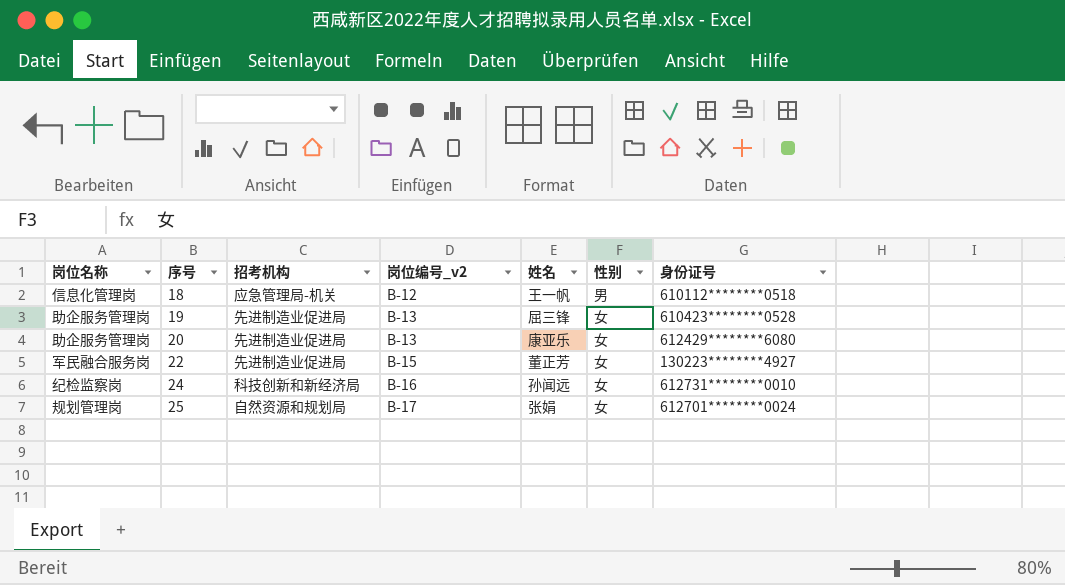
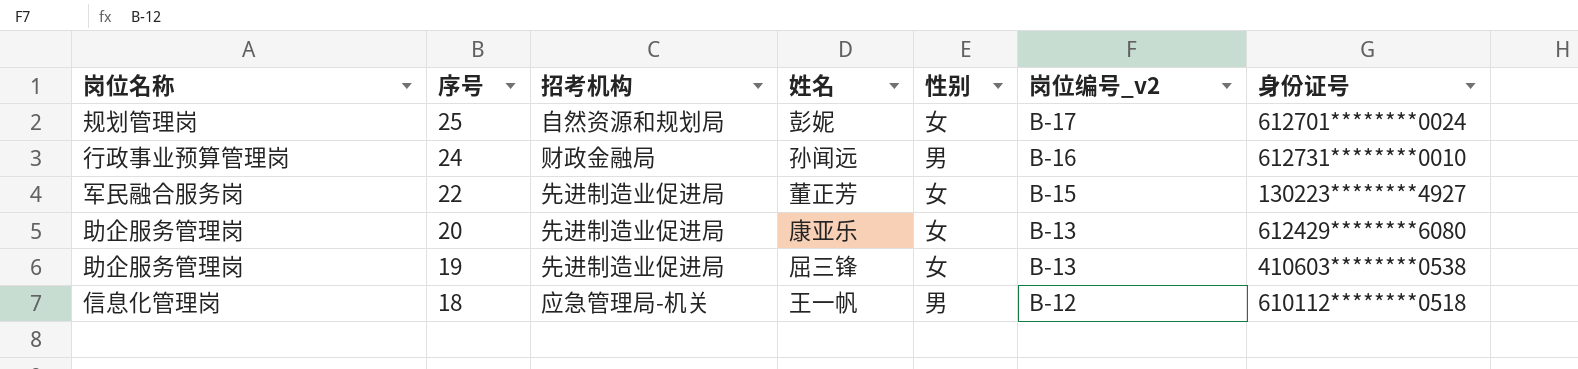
row order: 序号 ascending -> 序号 descending
column 岗位编号_v2 | position: 4 -> 6
25 | 姓名: 张娟 -> 彭妮
24 | 岗位名称: 纪检监察岗 -> 行政事业预算管理岗
24 | 招考机构: 科技创新和新经济局 -> 财政金融局
24 | 性别: 女 -> 男
19 | 身份证号: 610423********0528 -> 410603********0538

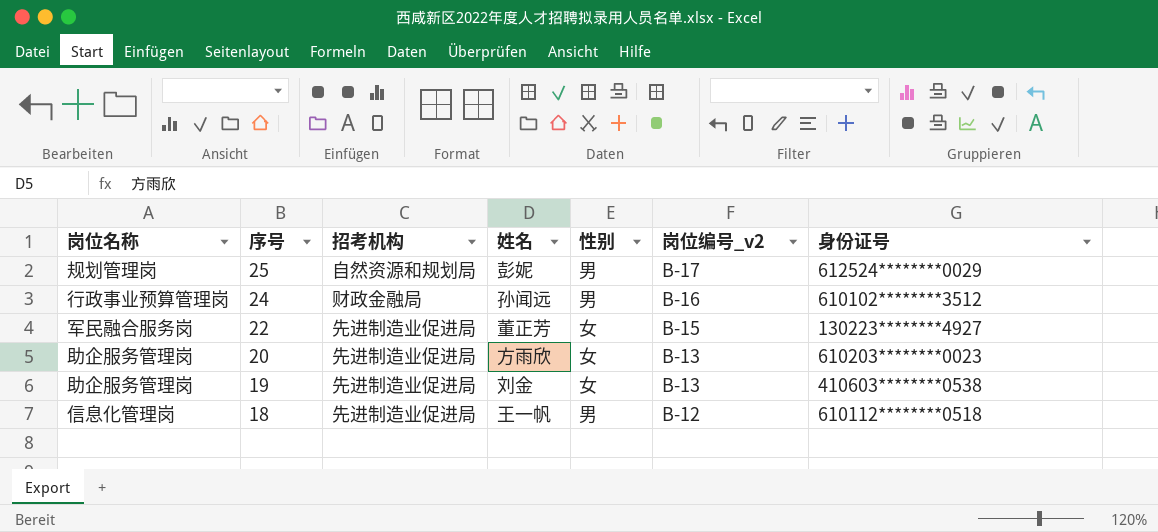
25 | 性别: 女 -> 男
25 | 身份证号: 612701********0024 -> 612524********0029
24 | 身份证号: 612731********0010 -> 610102********3512
20 | 姓名: 康亚乐 -> 方雨欣
20 | 身份证号: 612429********6080 -> 610203********0023
19 | 姓名: 屈三锋 -> 刘金
18 | 招考机构: 应急管理局-机关 -> 先进制造业促进局

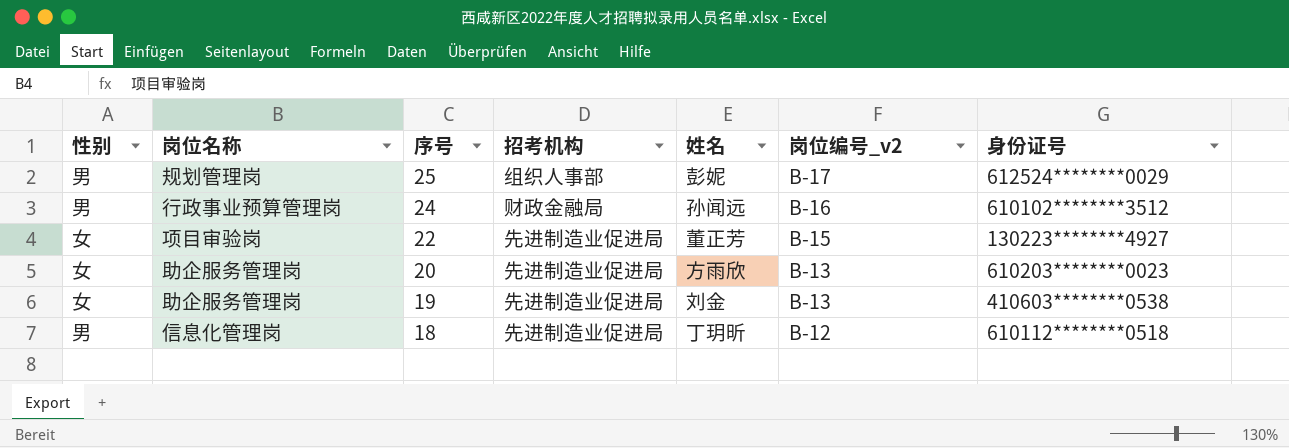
column 性别 | position: 5 -> 1
25 | 招考机构: 自然资源和规划局 -> 组织人事部
22 | 岗位名称: 军民融合服务岗 -> 项目审验岗
18 | 姓名: 王一帆 -> 丁玥昕

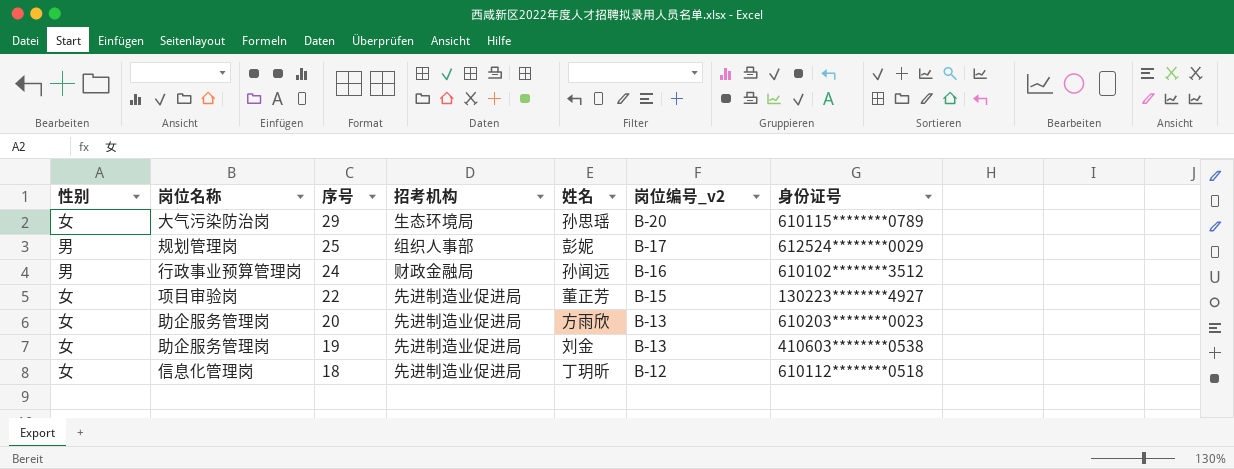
row 29: none -> 女 | 大气污染防治岗 | 生态环境局 | 孙思瑶 | B-20 | 610115********0789
18 | 性别: 男 -> 女

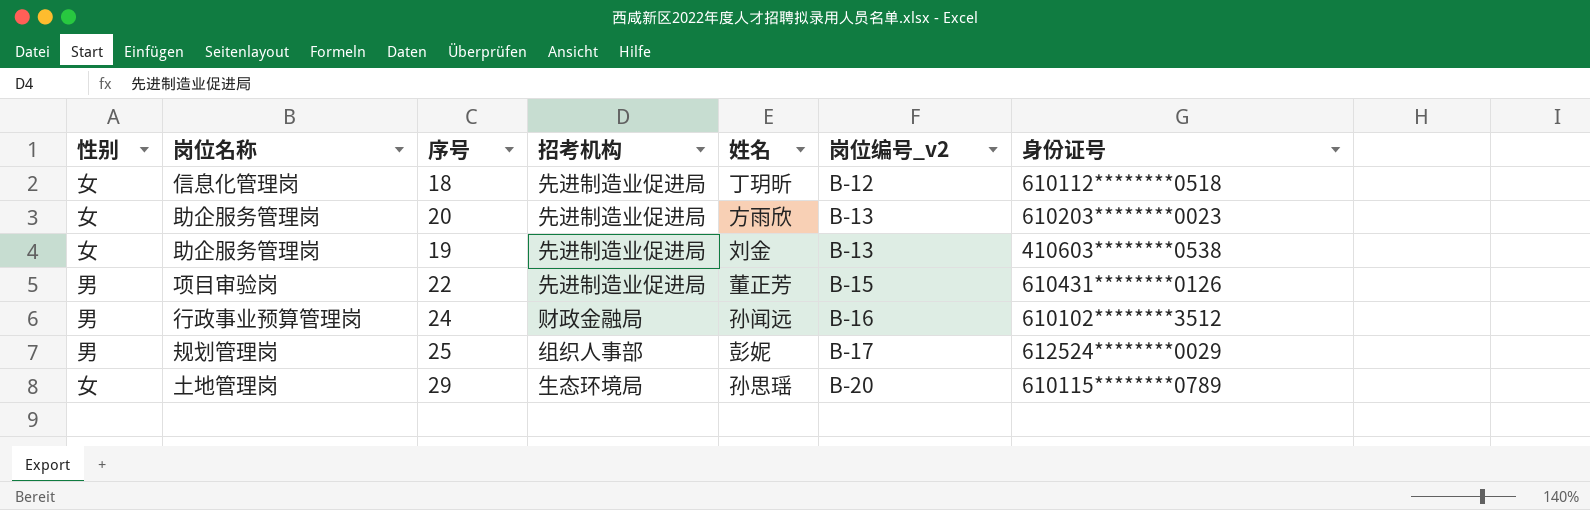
row order: 序号 descending -> 岗位编号_v2 ascending
22 | 性别: 女 -> 男
22 | 身份证号: 130223********4927 -> 610431********0126
29 | 岗位名称: 大气污染防治岗 -> 土地管理岗

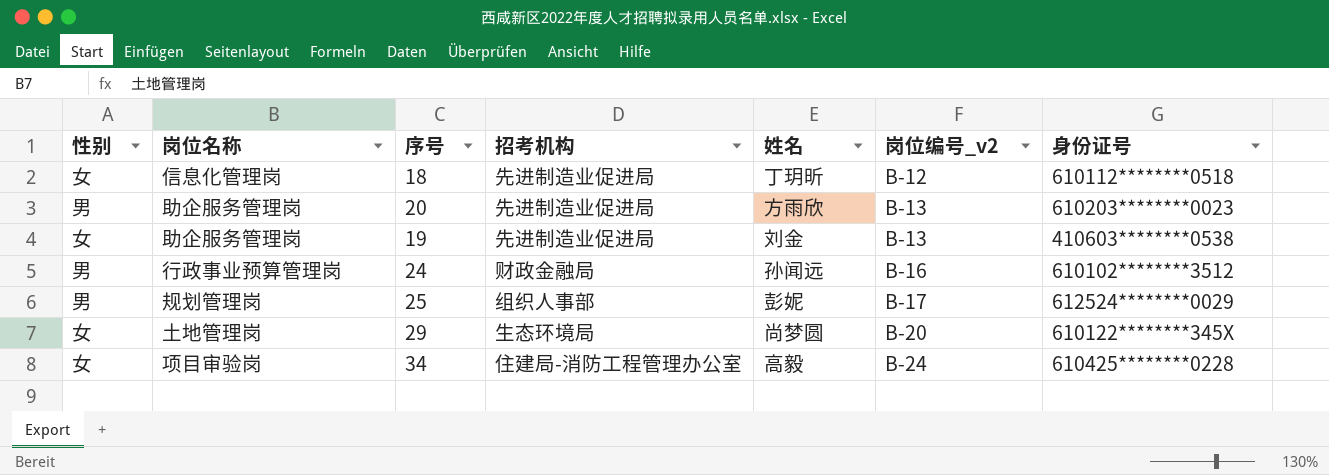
row 22: 男 | 项目审验岗 | 先进制造业促进局 | 董正芳 | B-15 | 610431********0126 -> none
20 | 性别: 女 -> 男
29 | 姓名: 孙思瑶 -> 尚梦圆
29 | 身份证号: 610115********0789 -> 610122********345X
row 34: none -> 女 | 项目审验岗 | 住建局-消防工程管理办公室 | 高毅 | B-24 | 610425********0228

